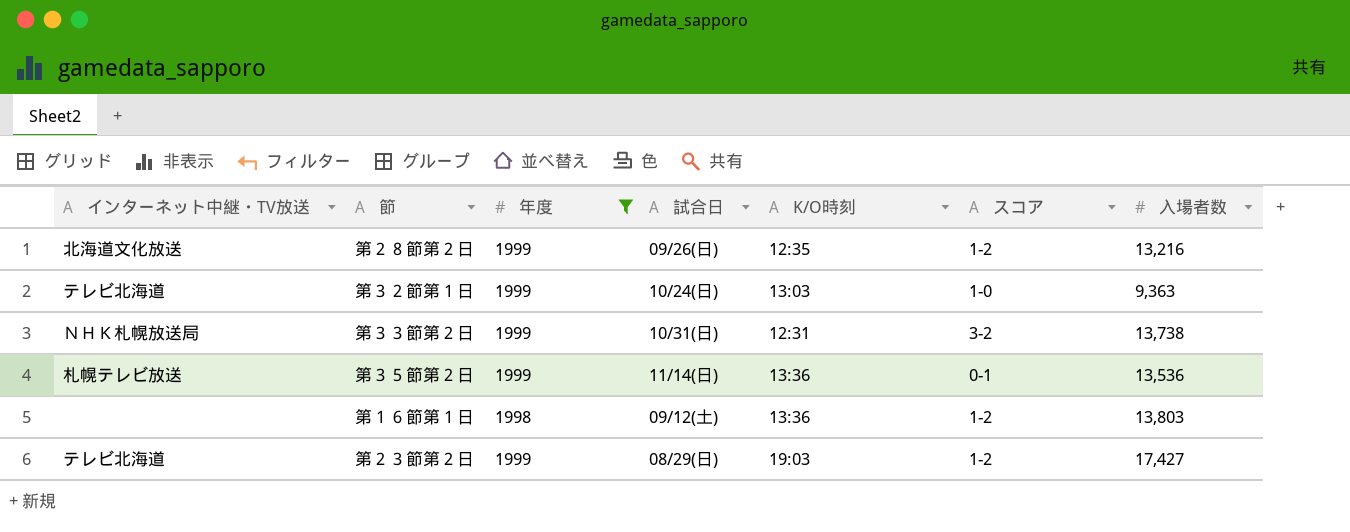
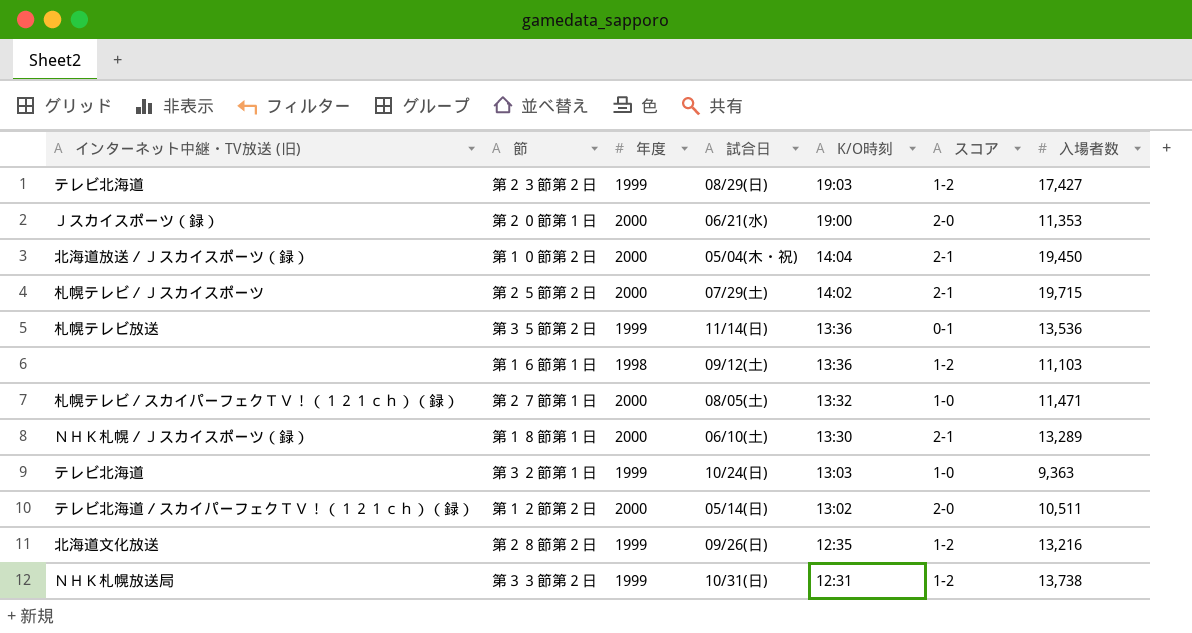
filter: 年度 != 2000 -> none
row order: none -> K/O時刻 descending
column name: インターネット中継・TV放送 -> インターネット中継・TV放送 (旧)
第１６節第１日 | 入場者数: 13,803 -> 11,103
第３３節第２日 | スコア: 3-2 -> 1-2

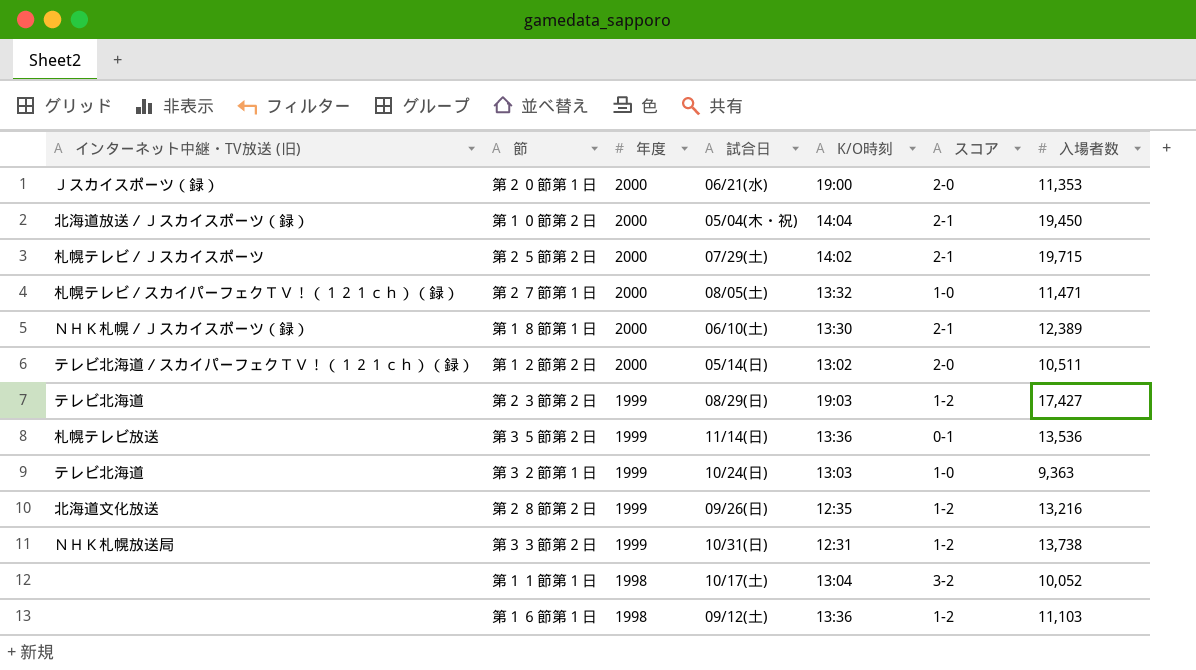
row order: K/O時刻 descending -> 年度 descending
第１８節第１日 | 入場者数: 13,289 -> 12,389
row 第１１節第１日: none -> none | 1998 | 10/17(土) | 13:04 | 3-2 | 10,052

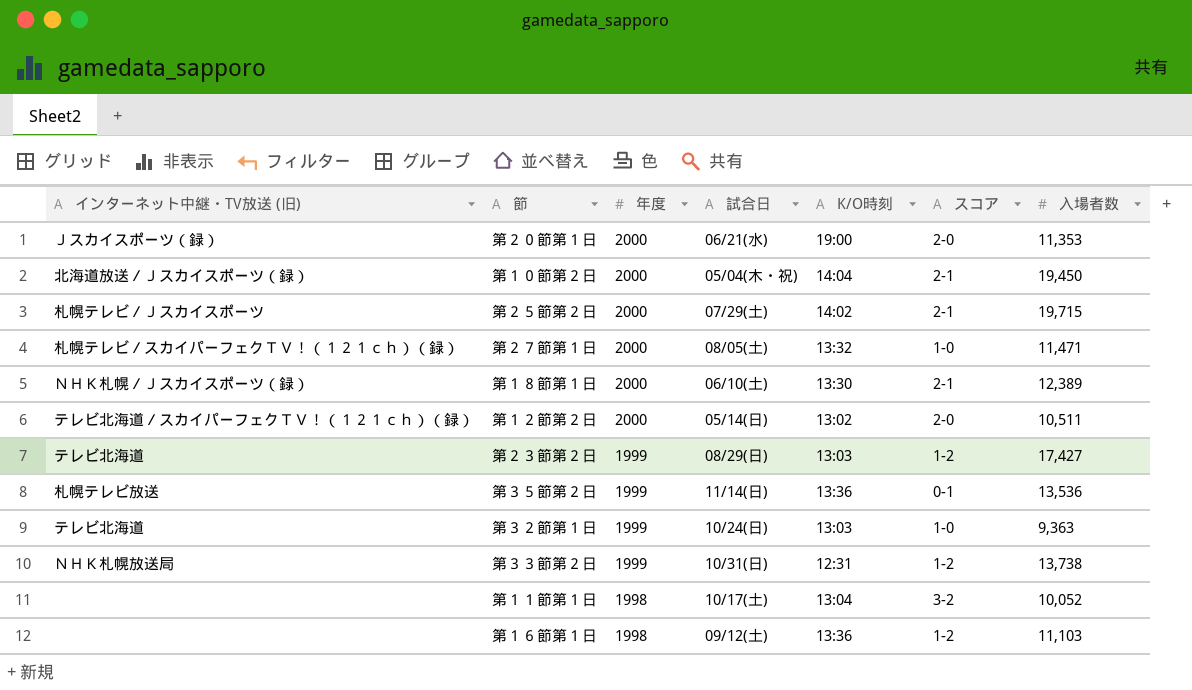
row 第２８節第２日: 北海道文化放送 | 1999 | 09/26(日) | 12:35 | 1-2 | 13,216 -> none
第２３節第２日 | K/O時刻: 19:03 -> 13:03

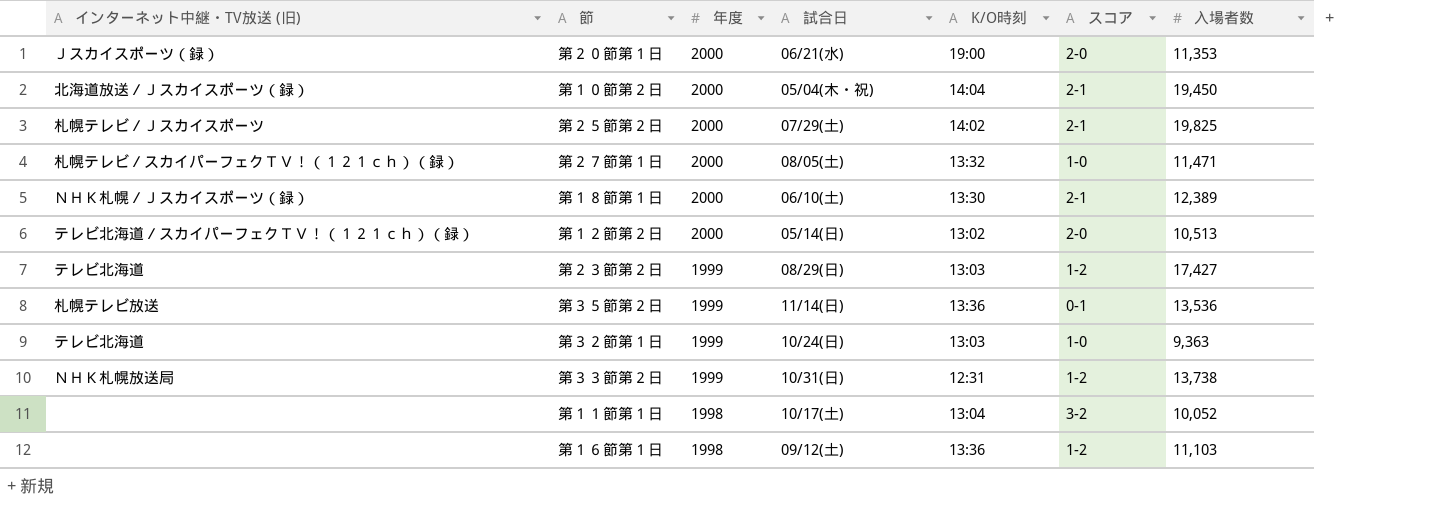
第２５節第２日 | 入場者数: 19,715 -> 19,825
第１２節第２日 | 入場者数: 10,511 -> 10,513

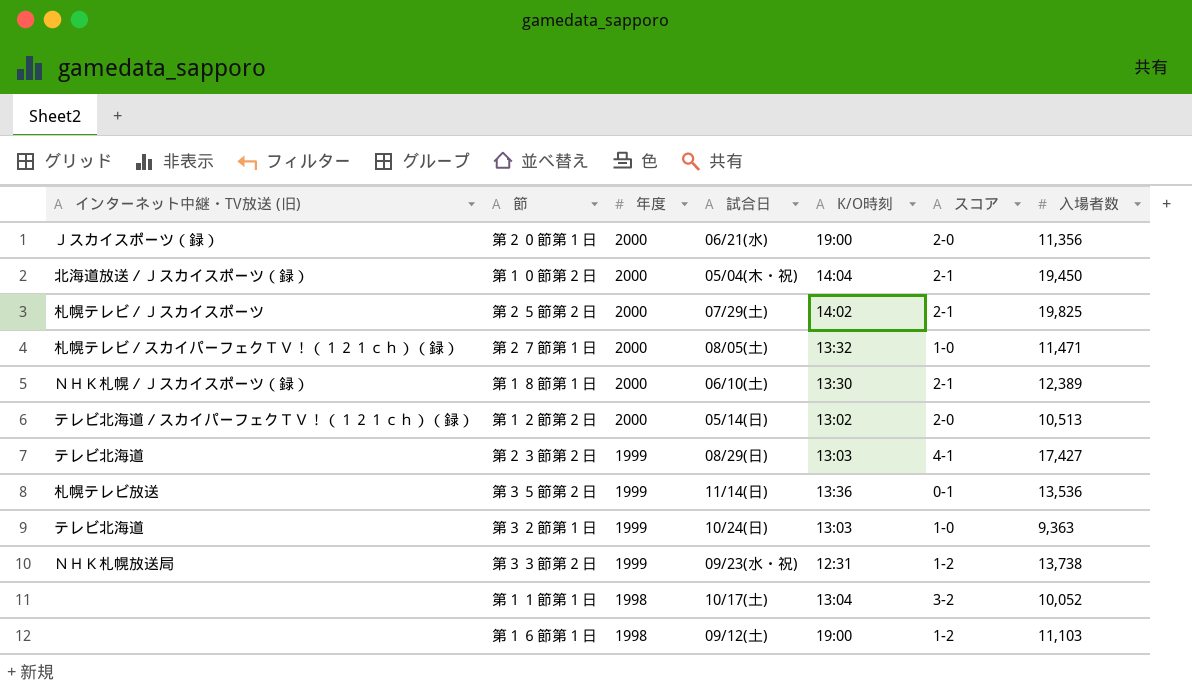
第２０節第１日 | 入場者数: 11,353 -> 11,356
第２３節第２日 | スコア: 1-2 -> 4-1
第３３節第２日 | 試合日: 10/31(日) -> 09/23(水・祝)
第１６節第１日 | K/O時刻: 13:36 -> 19:00

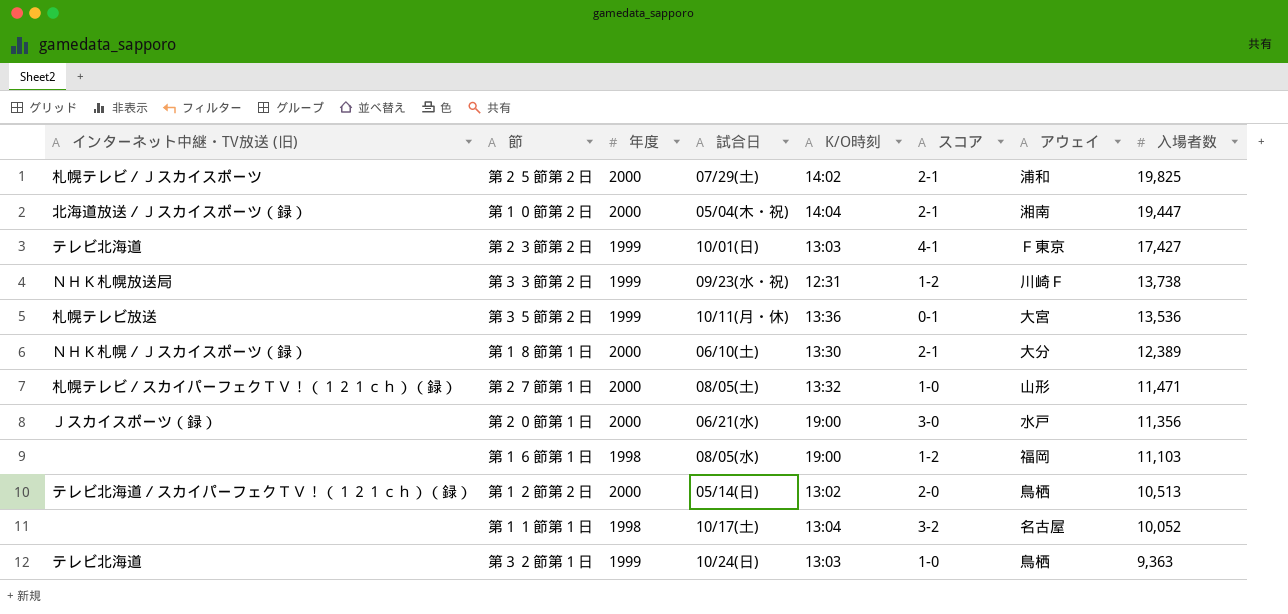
row order: 年度 descending -> 入場者数 descending
column アウェイ | position: none -> 7
第１０節第２日 | 入場者数: 19,450 -> 19,447
第２３節第２日 | 試合日: 08/29(日) -> 10/01(日)
第３５節第２日 | 試合日: 11/14(日) -> 10/11(月・休)
第２０節第１日 | スコア: 2-0 -> 3-0
第１６節第１日 | 試合日: 09/12(土) -> 08/05(水)

